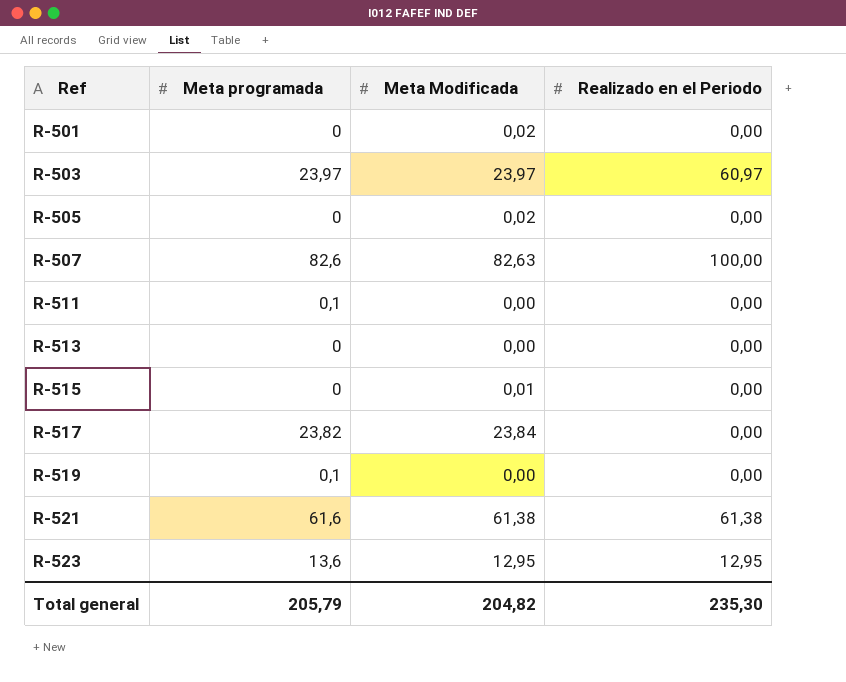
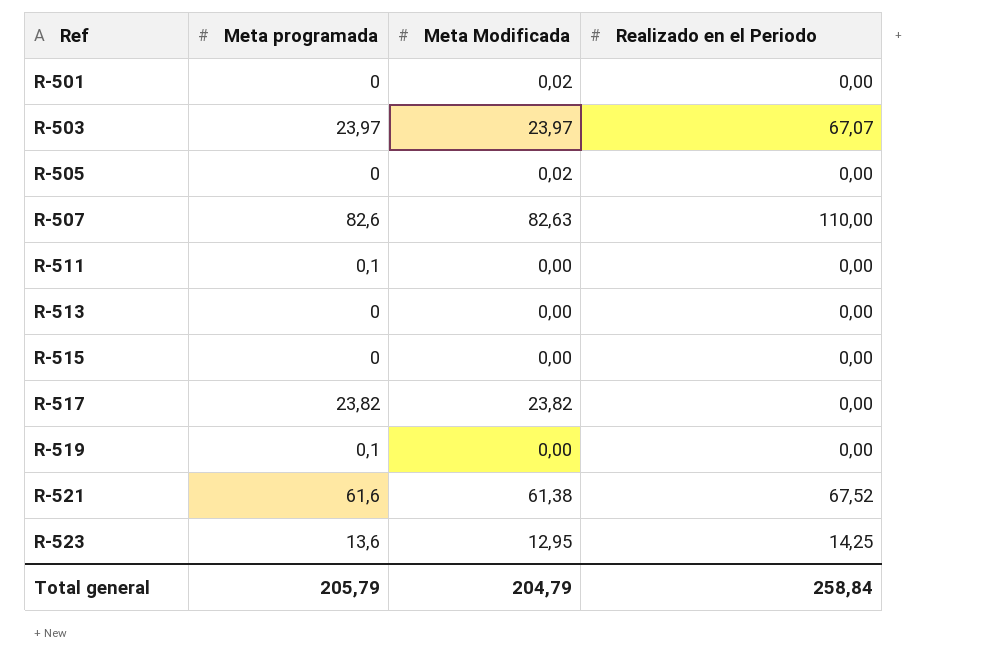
R-503 | Realizado en el Periodo: 60,97 -> 67,07
R-507 | Realizado en el Periodo: 100,00 -> 110,00
R-515 | Meta Modificada: 0,01 -> 0,00
R-517 | Meta Modificada: 23,84 -> 23,82
R-521 | Realizado en el Periodo: 61,38 -> 67,52
R-523 | Realizado en el Periodo: 12,95 -> 14,25
Total general | Meta Modificada: 204,82 -> 204,79
Total general | Realizado en el Periodo: 235,30 -> 258,84

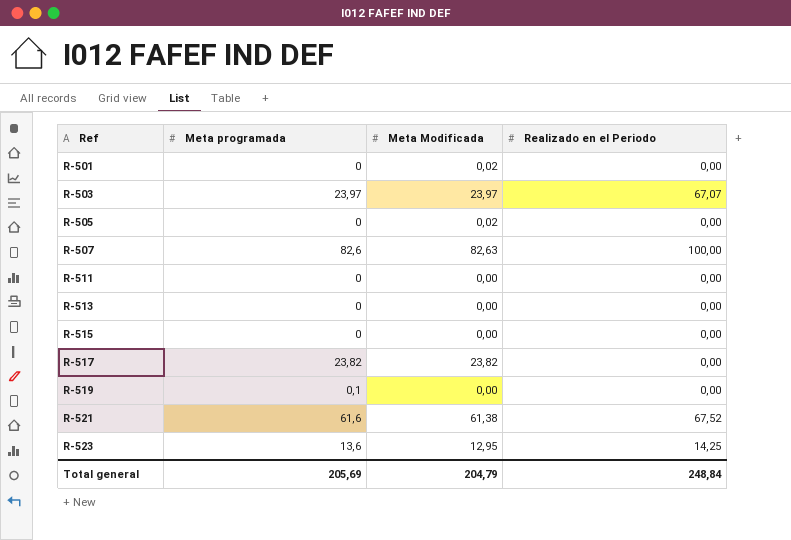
R-507 | Realizado en el Periodo: 110,00 -> 100,00
R-511 | Meta programada: 0,1 -> 0
Total general | Meta programada: 205,79 -> 205,69
Total general | Realizado en el Periodo: 258,84 -> 248,84

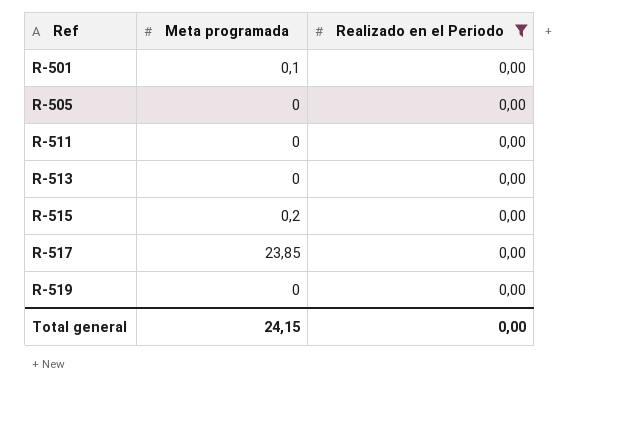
filter: none -> Realizado en el Periodo = 0,00
column Meta Modificada | position: 3 -> none
R-501 | Meta programada: 0 -> 0,1
R-515 | Meta programada: 0 -> 0,2
R-517 | Meta programada: 23,82 -> 23,85
R-519 | Meta programada: 0,1 -> 0
Total general | Meta programada: 205,69 -> 24,15
Total general | Realizado en el Periodo: 248,84 -> 0,00

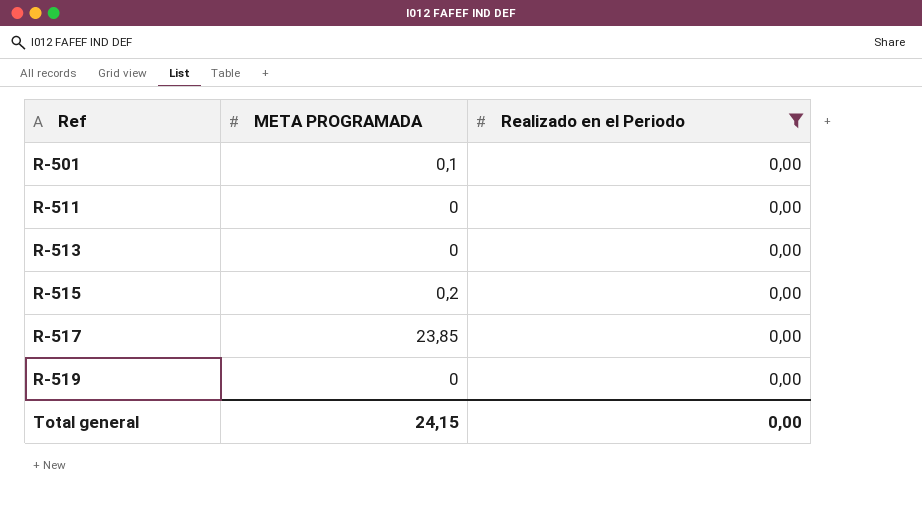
column name: Meta programada -> META PROGRAMADA
row R-505: 0 | 0,00 -> none

